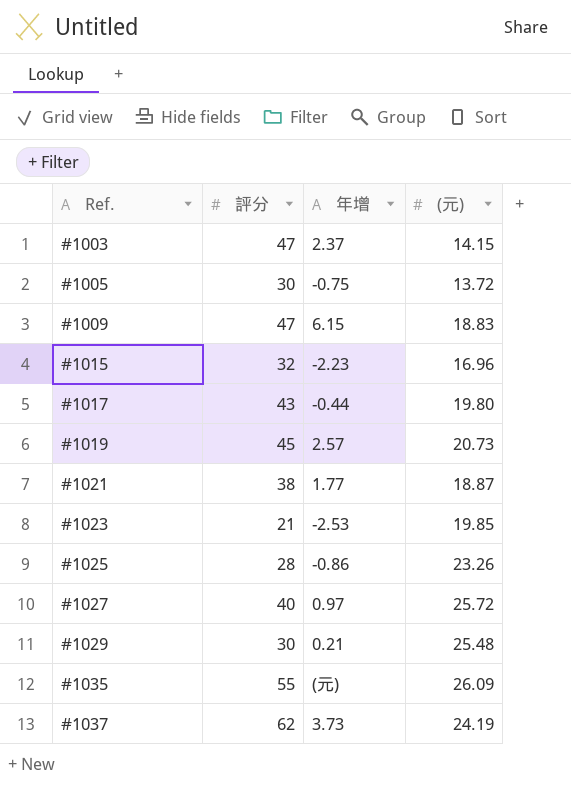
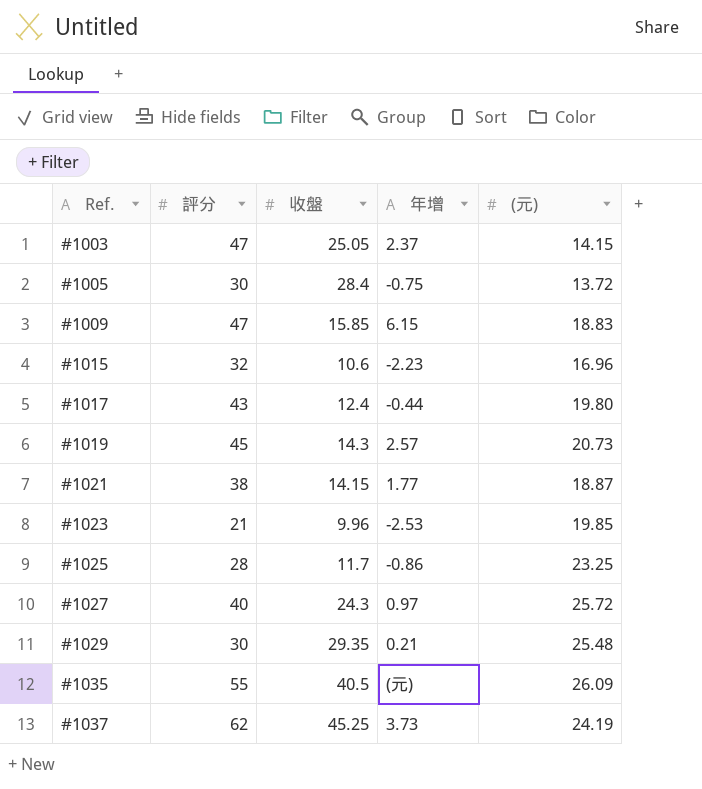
column 收盤 | position: none -> 3
#1025 | (元): 23.26 -> 23.25

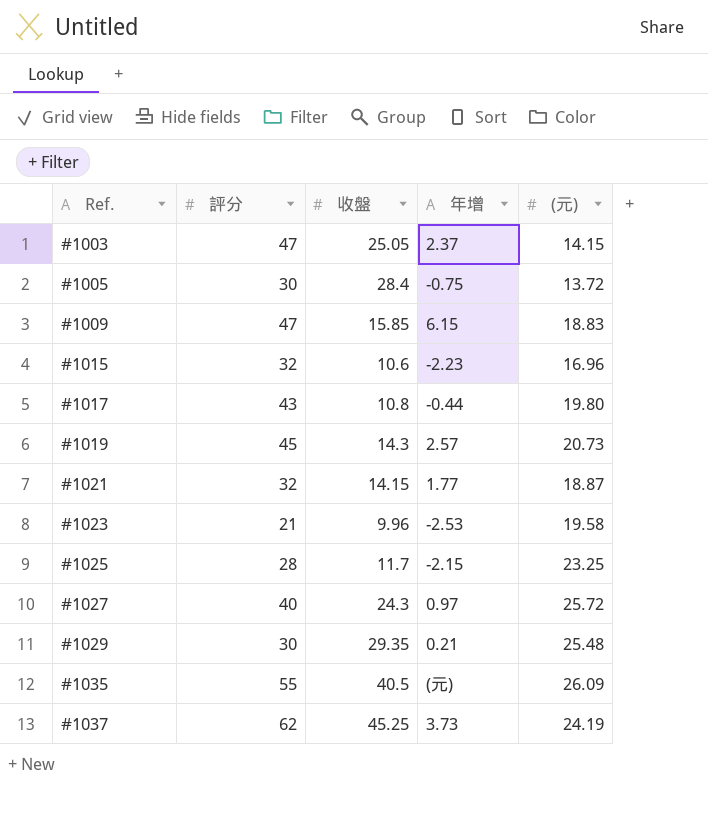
#1017 | 收盤: 12.4 -> 10.8
#1021 | 評分: 38 -> 32
#1023 | (元): 19.85 -> 19.58
#1025 | 年增: -0.86 -> -2.15

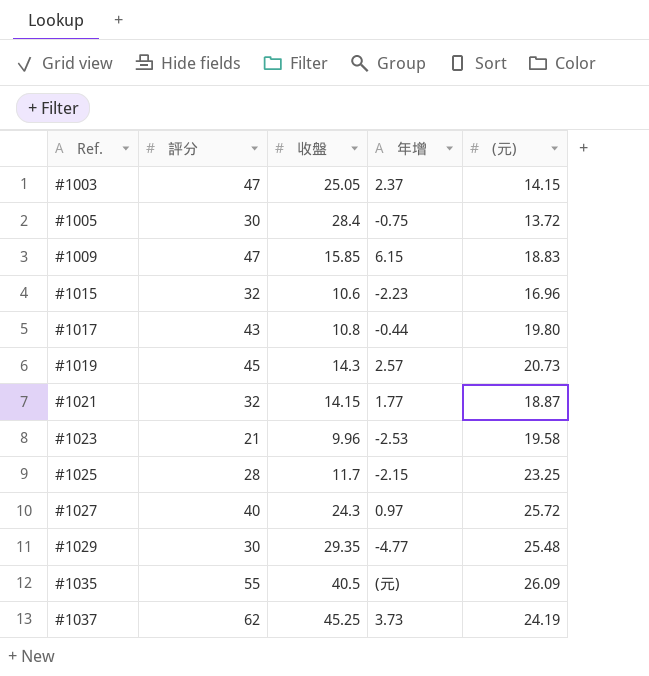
#1029 | 年增: 0.21 -> -4.77

